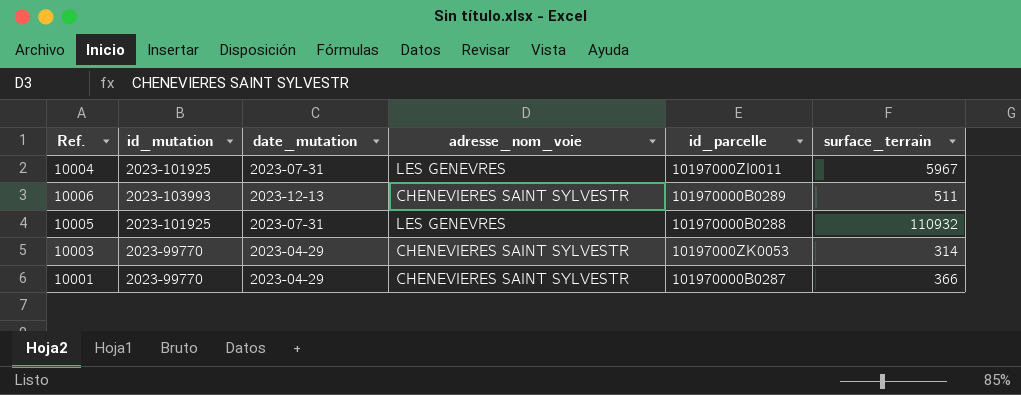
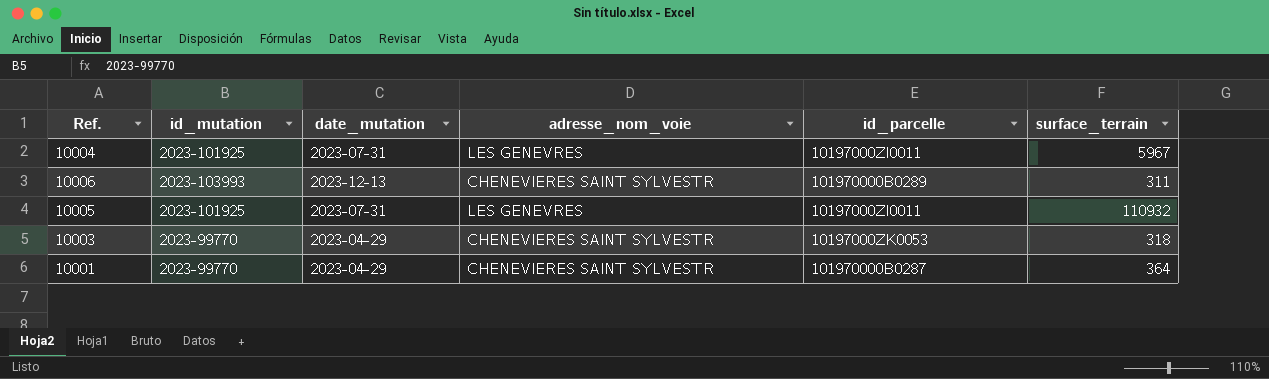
10006 | surface_terrain: 511 -> 311
10005 | id_parcelle: 101970000B0288 -> 10197000ZI0011
10003 | surface_terrain: 314 -> 318
10001 | surface_terrain: 366 -> 364

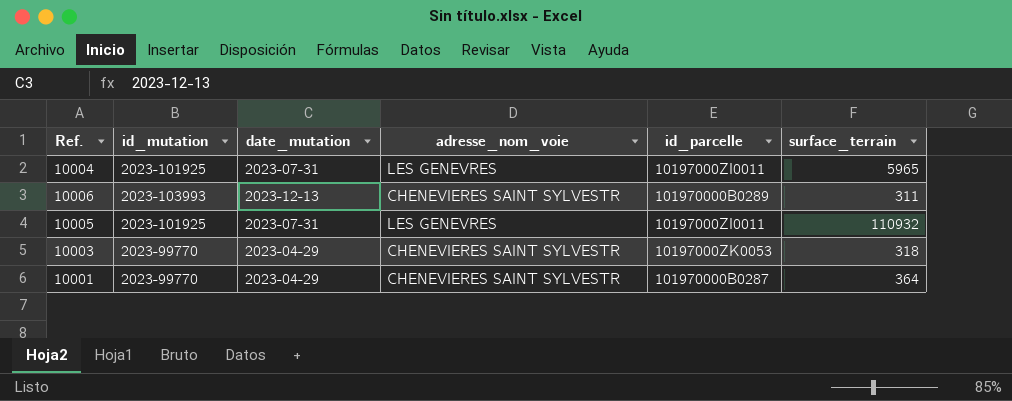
10004 | surface_terrain: 5967 -> 5965

